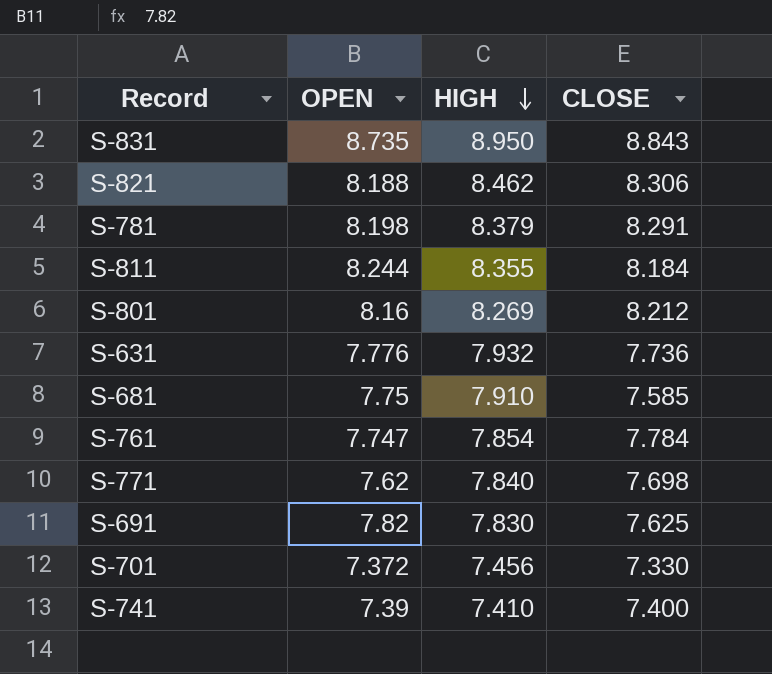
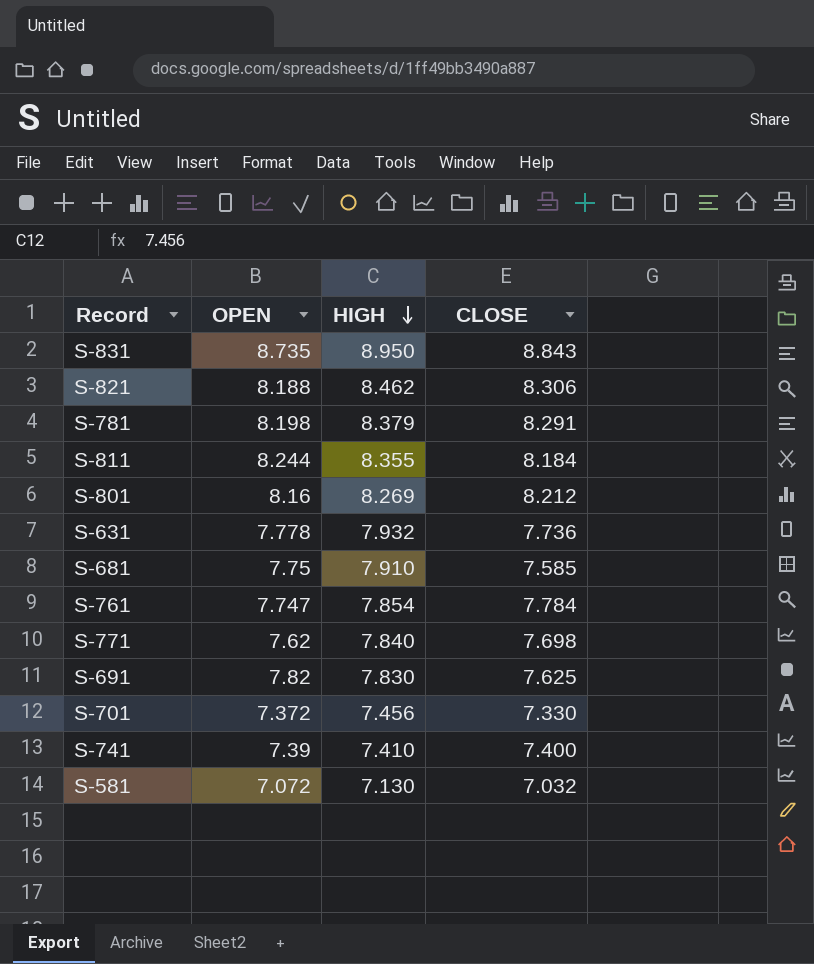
S-631 | OPEN: 7.776 -> 7.778
row S-581: none -> 7.072 | 7.130 | 7.032

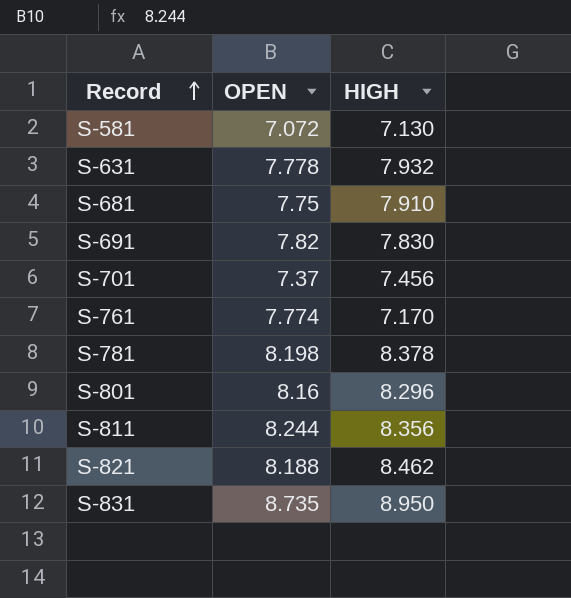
row order: HIGH descending -> Record ascending
column CLOSE | position: 4 -> none
row S-771: 7.62 | 7.840 | 7.698 -> none
row S-741: 7.39 | 7.410 | 7.400 -> none
S-701 | OPEN: 7.372 -> 7.37
S-761 | OPEN: 7.747 -> 7.774
S-761 | HIGH: 7.854 -> 7.170
S-781 | HIGH: 8.379 -> 8.378
S-801 | HIGH: 8.269 -> 8.296
S-811 | HIGH: 8.355 -> 8.356

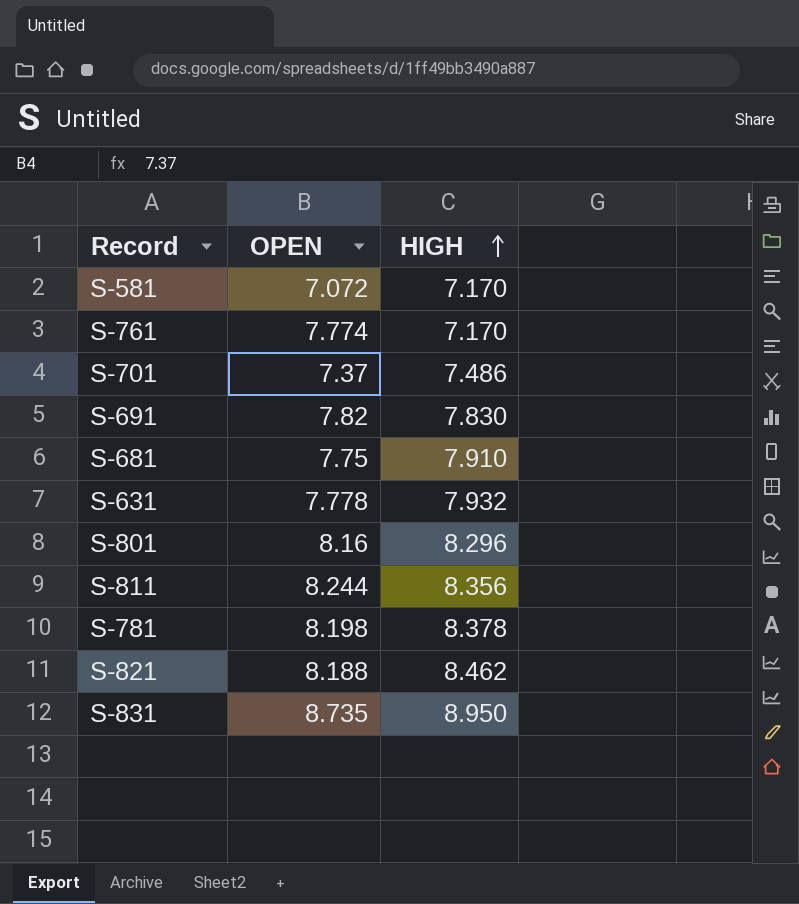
row order: Record ascending -> HIGH ascending
S-581 | HIGH: 7.130 -> 7.170
S-701 | HIGH: 7.456 -> 7.486

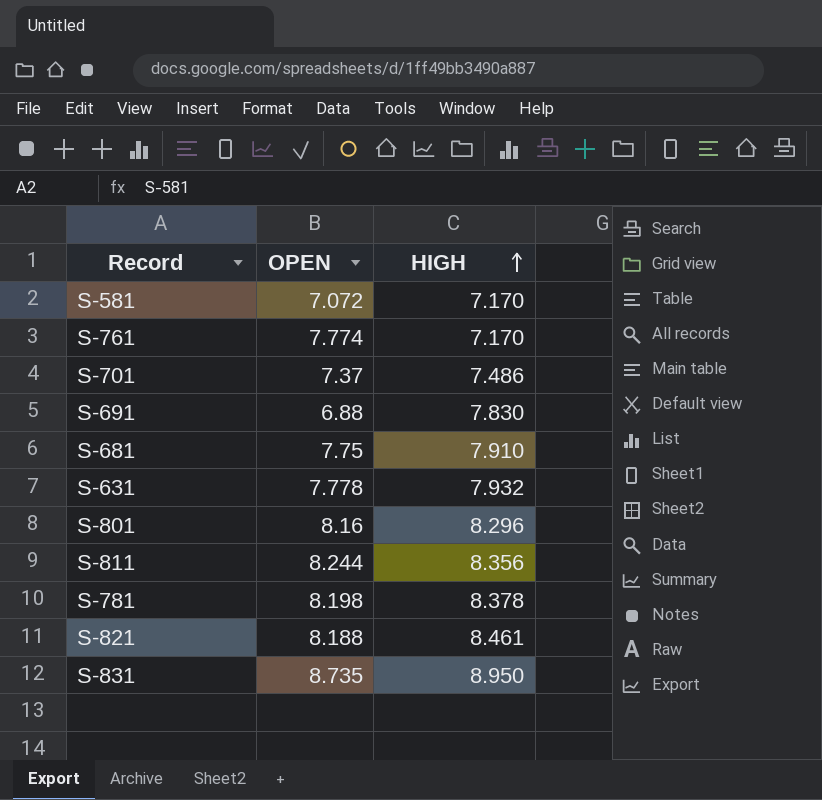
S-691 | OPEN: 7.82 -> 6.88
S-821 | HIGH: 8.462 -> 8.461

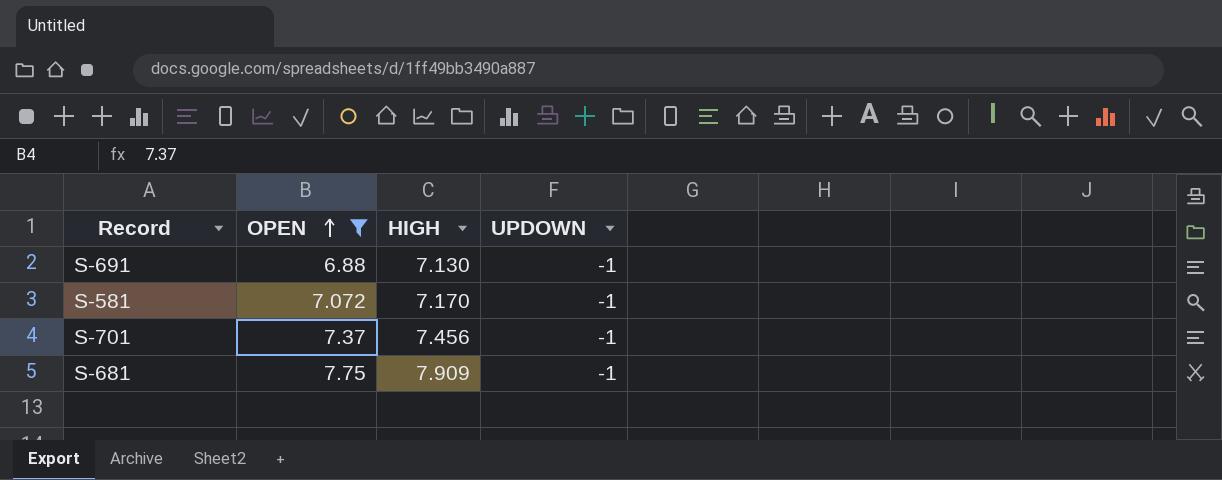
filter: none -> OPEN <= 7.75
row order: HIGH ascending -> OPEN ascending
column UPDOWN | position: none -> 4
S-691 | HIGH: 7.830 -> 7.130
S-701 | HIGH: 7.486 -> 7.456
S-681 | HIGH: 7.910 -> 7.909

